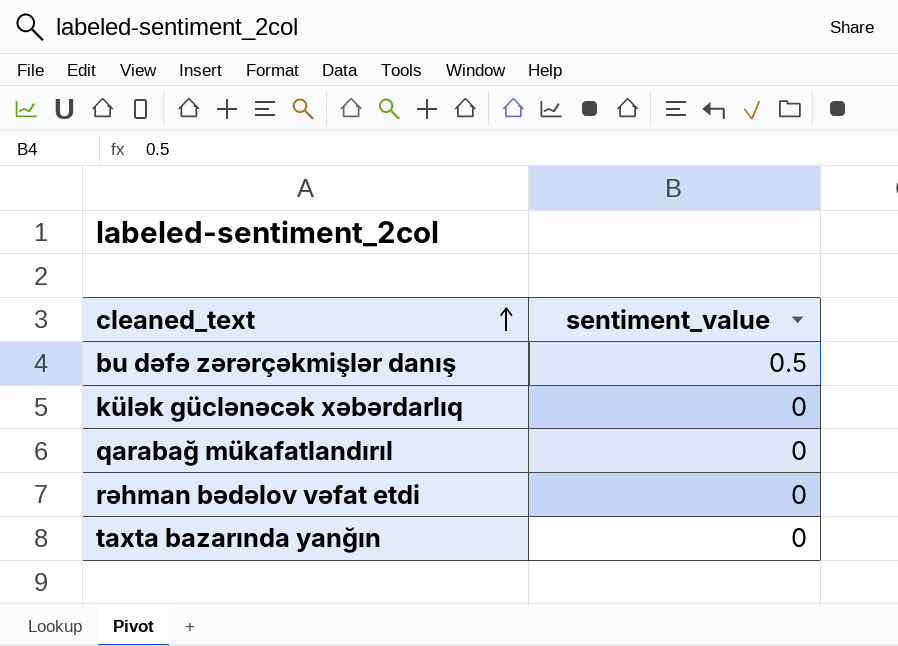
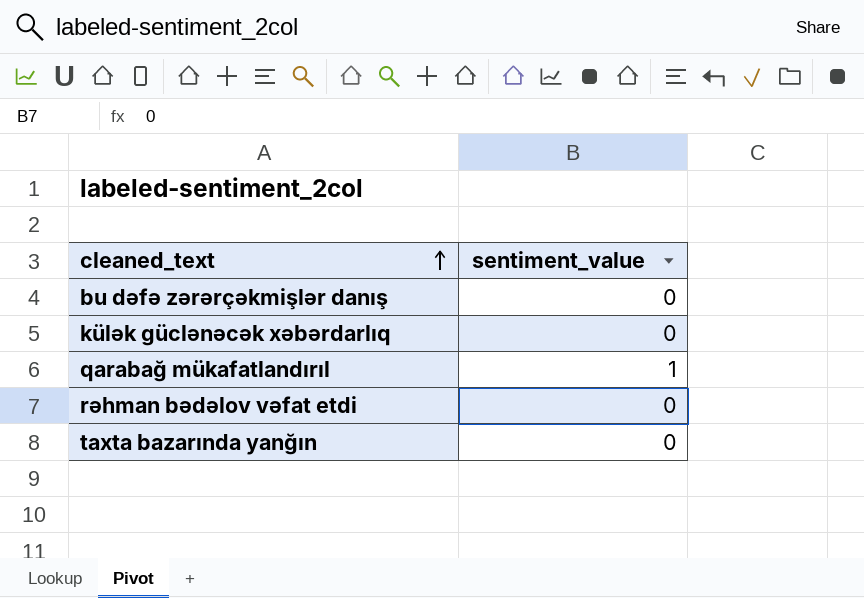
bu dəfə zərərçəkmişlər danış | sentiment_value: 0.5 -> 0
qarabağ mükafatlandırıl | sentiment_value: 0 -> 1

